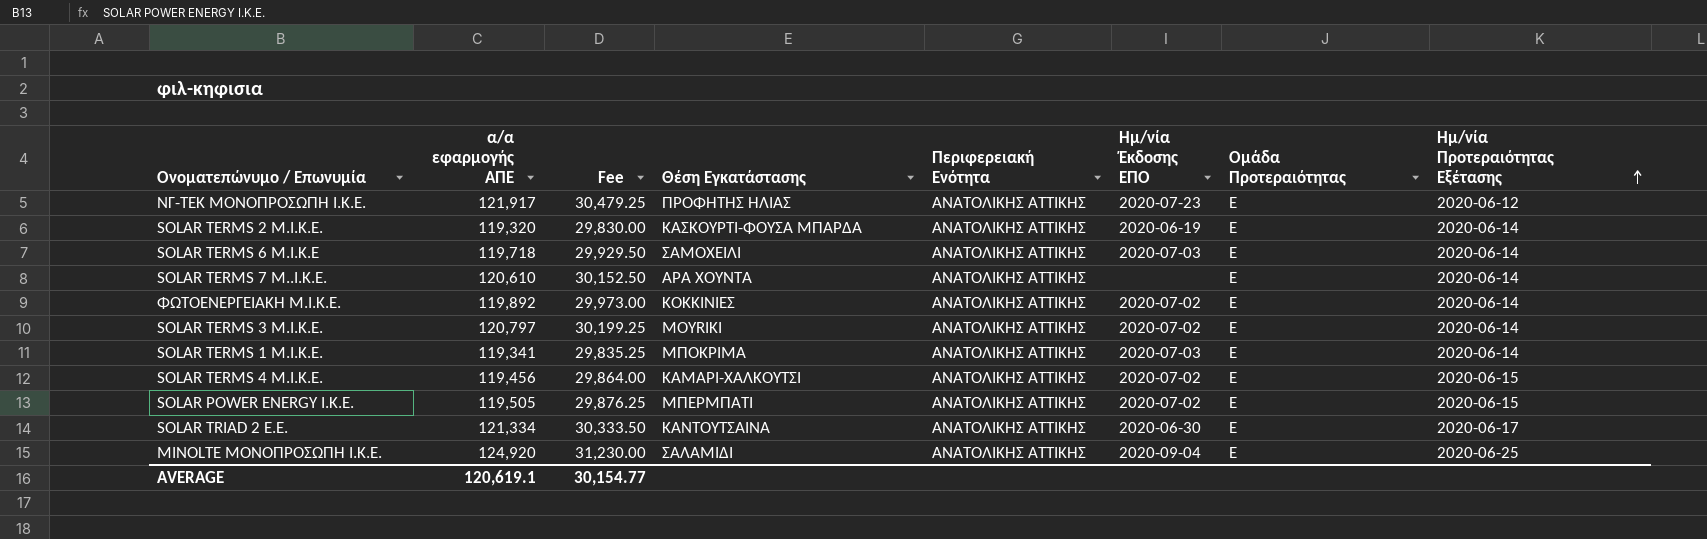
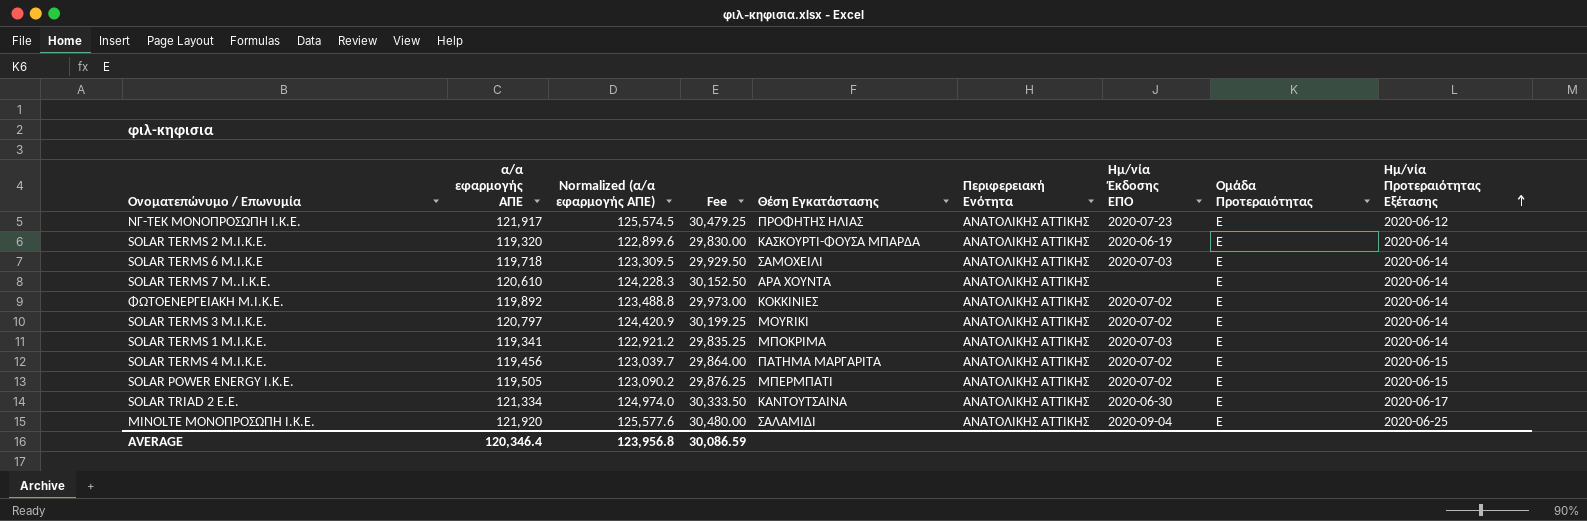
column Normalized (α/α εφαρμογής ΑΠΕ) | formula: none -> [α/α εφαρμογής ΑΠΕ] * 1.03
SOLAR TERMS 4 M.I.K.E. | Θέση Εγκατάστασης: ΚΑΜΑΡΙ-ΧΑΛΚΟΥΤΣΙ -> ΠΑΤΗΜΑ ΜΑΡΓΑΡΙΤΑ
ΜΙΝΟLTE MONOΠΡΟΣΩΠΗ Ι.Κ.Ε. | α/α εφαρμογής ΑΠΕ: 124,920 -> 121,920
ΜΙΝΟLTE MONOΠΡΟΣΩΠΗ Ι.Κ.Ε. | Fee: 31,230.00 -> 30,480.00
AVERAGE | α/α εφαρμογής ΑΠΕ: 120,619.1 -> 120,346.4
AVERAGE | Fee: 30,154.77 -> 30,086.59

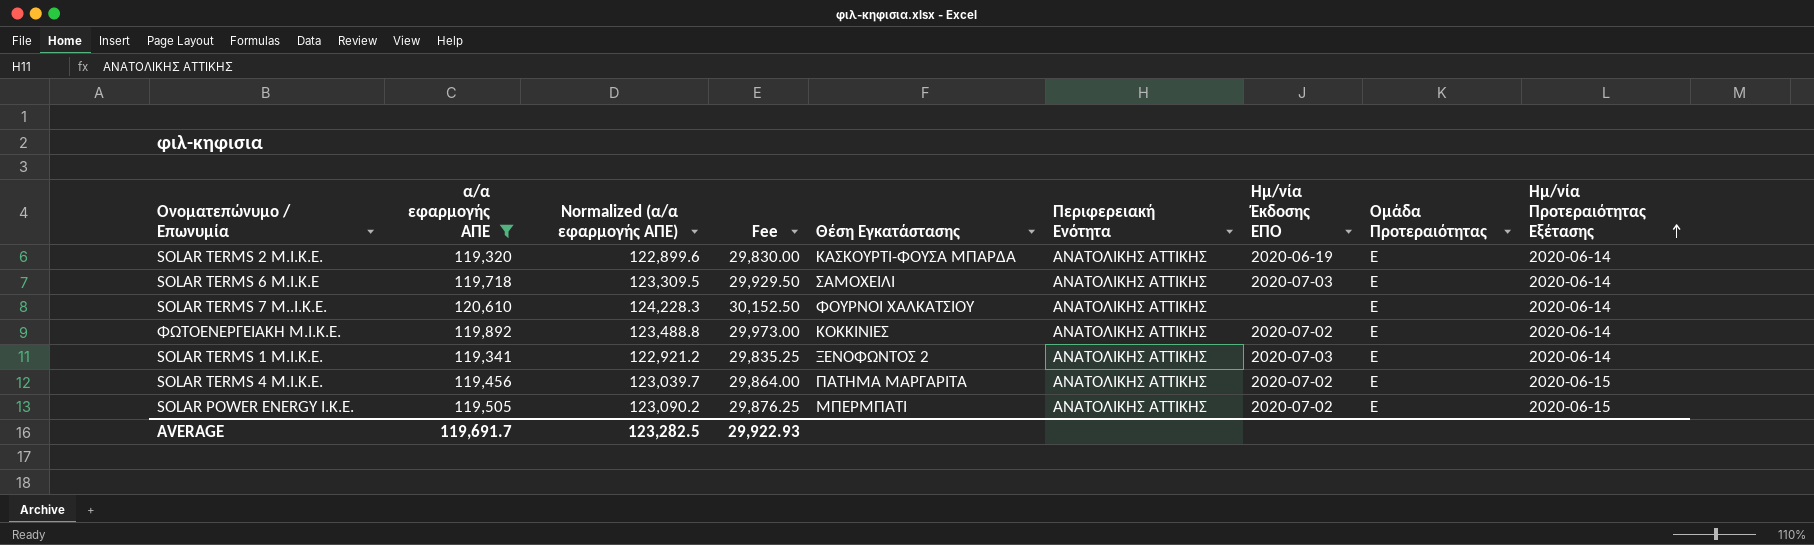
filter: none -> α/α εφαρμογής ΑΠΕ <= 120,610
SOLAR TERMS 7 M..I.K.E. | Θέση Εγκατάστασης: ΑΡΑ ΧΟΥΝΤΑ -> ΦΟΥΡΝΟΙ ΧΑΛΚΑΤΣΙΟΥ
SOLAR TERMS 1 M.I.K.E. | Θέση Εγκατάστασης: ΜΠΟΚΡΙΜΑ -> ΞΕΝΟΦΩΝΤΟΣ 2
AVERAGE | α/α εφαρμογής ΑΠΕ: 120,346.4 -> 119,691.7
AVERAGE | Normalized (α/α εφαρμογής ΑΠΕ): 123,956.8 -> 123,282.5
AVERAGE | Fee: 30,086.59 -> 29,922.93

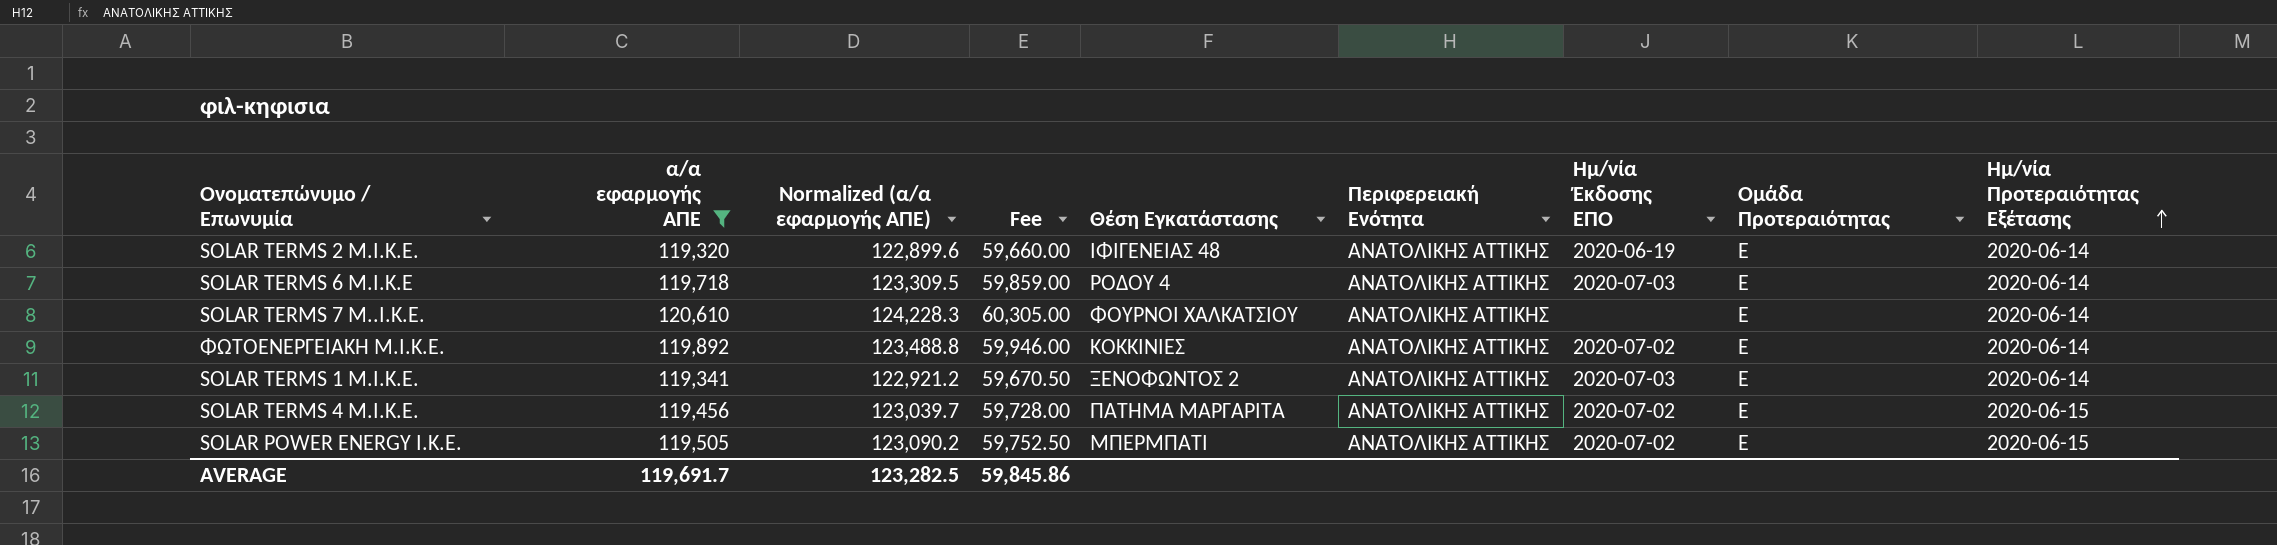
column Fee | formula: [α/α εφαρμογής ΑΠΕ] * 0.25 -> [α/α εφαρμογής ΑΠΕ] * 0.5
SOLAR TERMS 2 M.I.K.E. | Θέση Εγκατάστασης: ΚΑΣΚΟΥΡΤΙ-ΦΟΥΣΑ ΜΠΑΡΔΑ -> ΙΦΙΓΕΝΕΙΑΣ 48
SOLAR TERMS 6 M.I.K.E | Θέση Εγκατάστασης: ΣΑΜΟΧΕΙΛΙ -> ΡΟΔΟΥ 4
AVERAGE | Fee: 29,922.93 -> 59,845.86

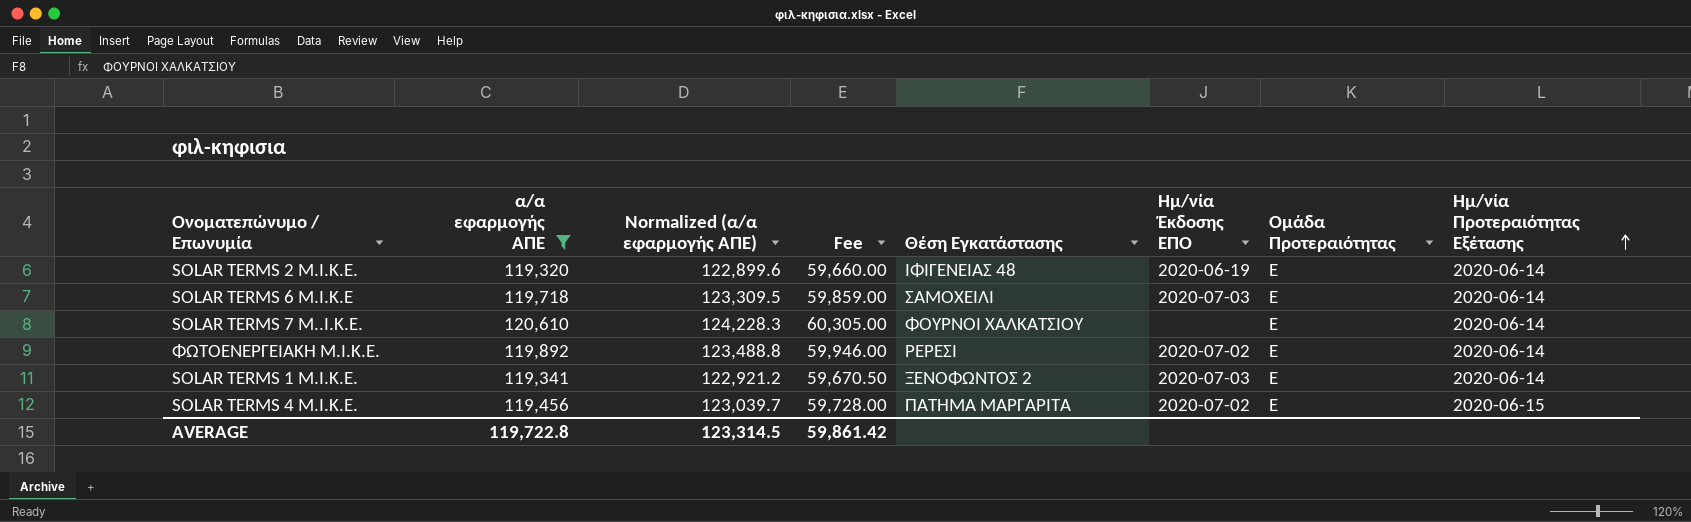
column Περιφερειακή Ενότητα | position: 6 -> none
row SOLAR POWER ENERGY I.K.E.: 119,505 | 123,090.2 | 59,752.50 | ΜΠΕΡΜΠΑΤΙ | ΑΝΑΤΟΛΙΚΗΣ ΑΤΤΙΚΗΣ | 2020-07-02 | Ε | 2020-06-15 -> none
SOLAR TERMS 6 M.I.K.E | Θέση Εγκατάστασης: ΡΟΔΟΥ 4 -> ΣΑΜΟΧΕΙΛΙ
ΦΩΤΟΕΝΕΡΓΕΙΑΚΗ Μ.Ι.Κ.Ε. | Θέση Εγκατάστασης: KOKKINIEΣ -> ΡΕΡΕΣΙ
AVERAGE | α/α εφαρμογής ΑΠΕ: 119,691.7 -> 119,722.8
AVERAGE | Normalized (α/α εφαρμογής ΑΠΕ): 123,282.5 -> 123,314.5
AVERAGE | Fee: 59,845.86 -> 59,861.42

